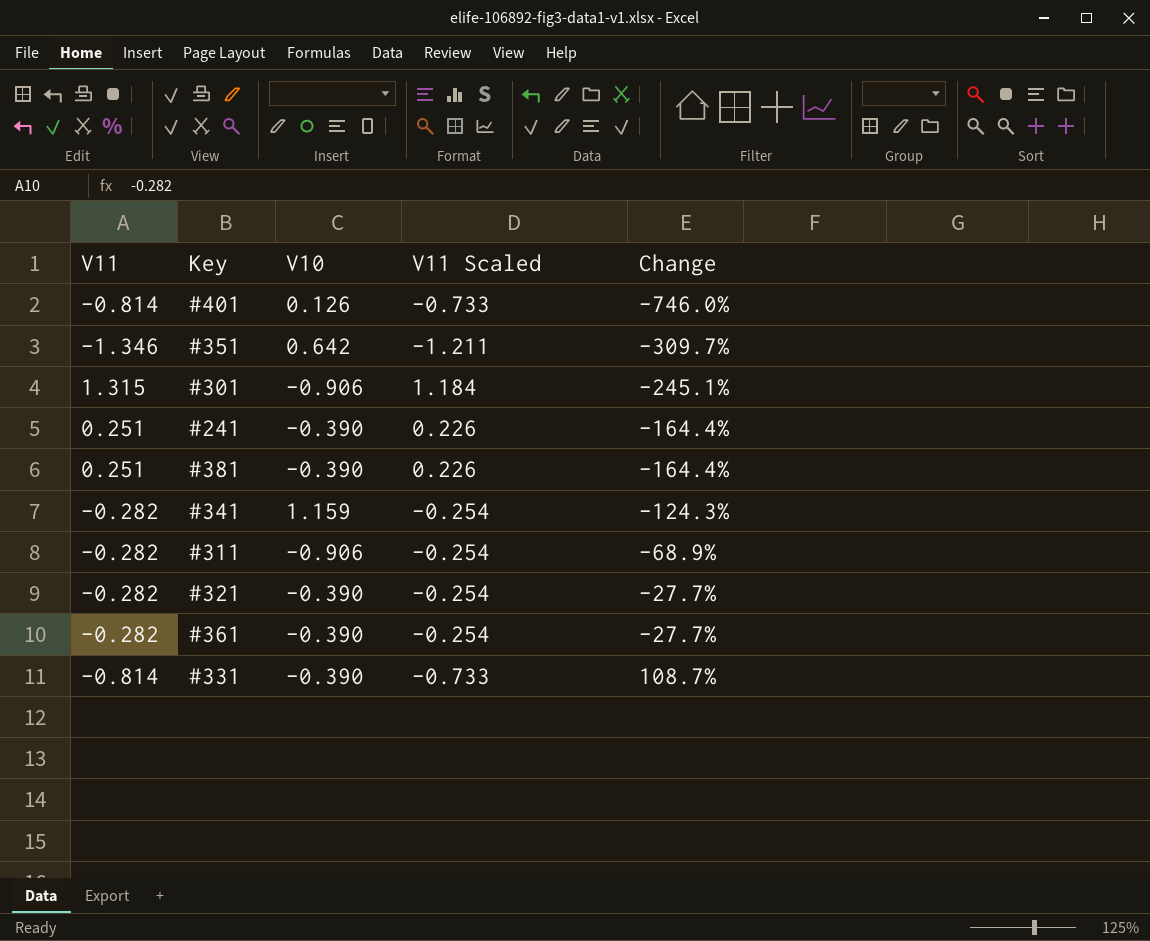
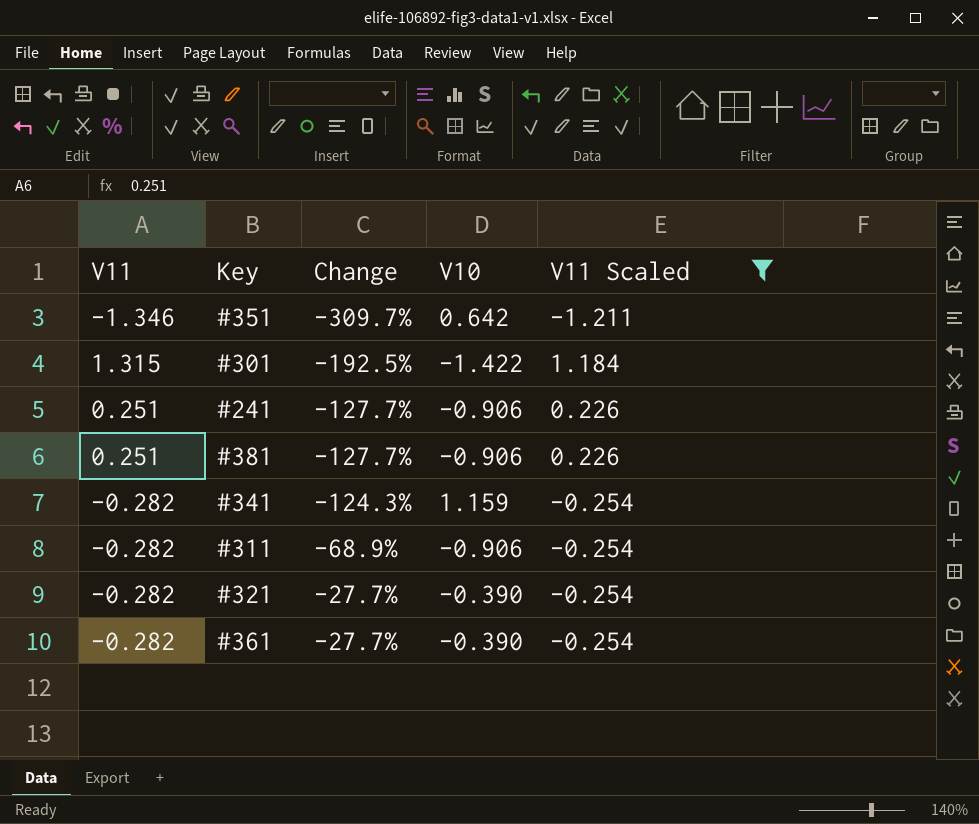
filter: none -> V11 Scaled != -0.733
column Change | position: 5 -> 3
#301 | Change: -245.1% -> -192.5%
#301 | V10: -0.906 -> -1.422
#241 | Change: -164.4% -> -127.7%
#241 | V10: -0.390 -> -0.906
#381 | Change: -164.4% -> -127.7%
#381 | V10: -0.390 -> -0.906

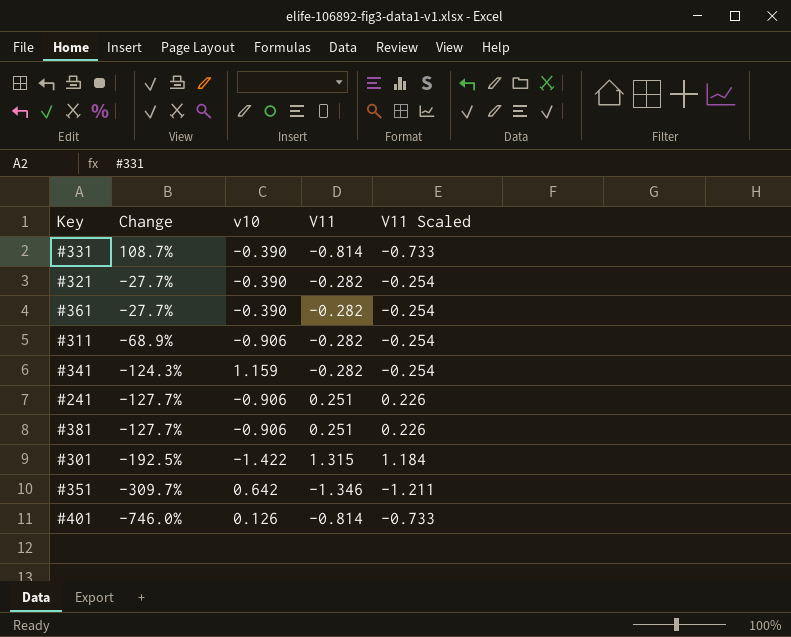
filter: V11 Scaled != -0.733 -> none
row order: Change ascending -> Change descending
column name: V10 -> v10
column V11 | position: 1 -> 4

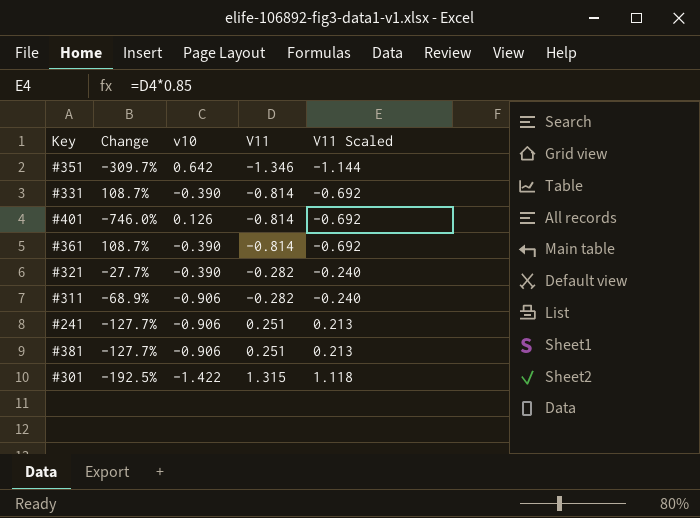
row order: Change descending -> V11 ascending
column V11 Scaled | formula: [V11] * 0.9 -> [V11] * 0.85
row #341: -124.3% | 1.159 | -0.282 | -0.254 -> none
#361 | Change: -27.7% -> 108.7%
#361 | V11: -0.282 -> -0.814

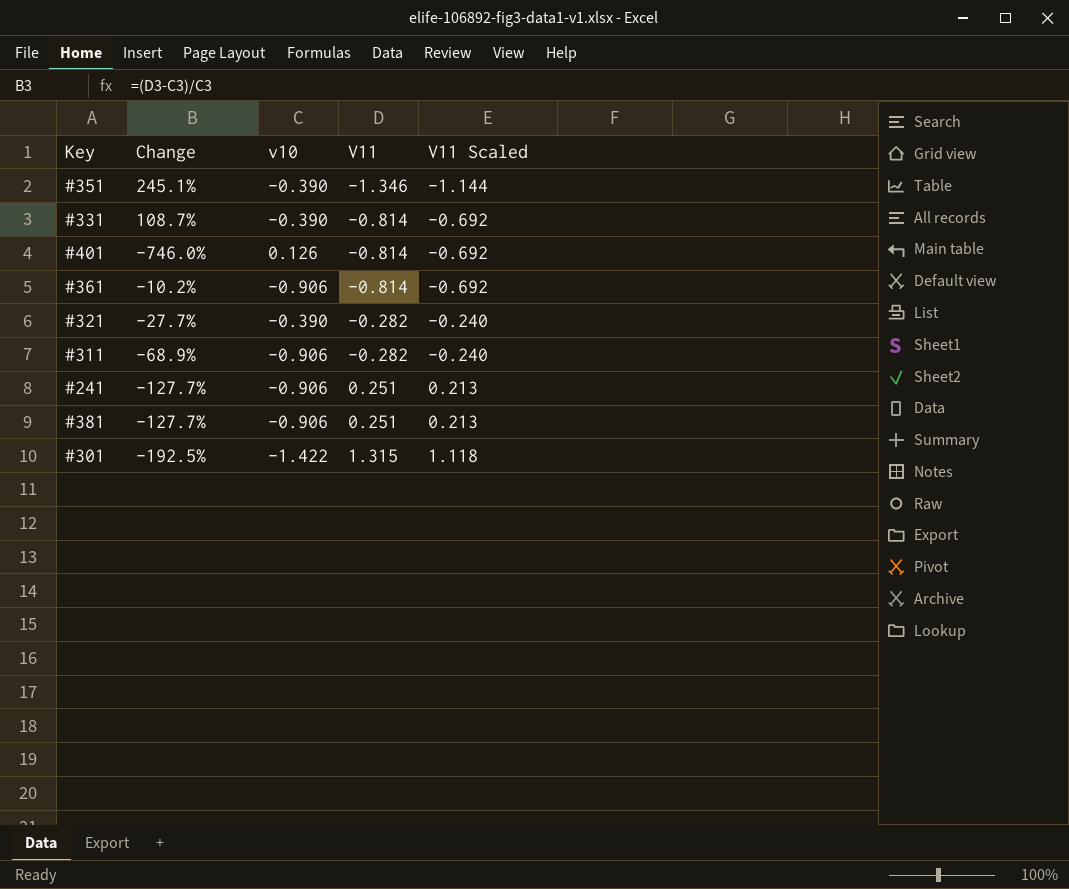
#351 | Change: -309.7% -> 245.1%
#351 | v10: 0.642 -> -0.390
#361 | Change: 108.7% -> -10.2%
#361 | v10: -0.390 -> -0.906

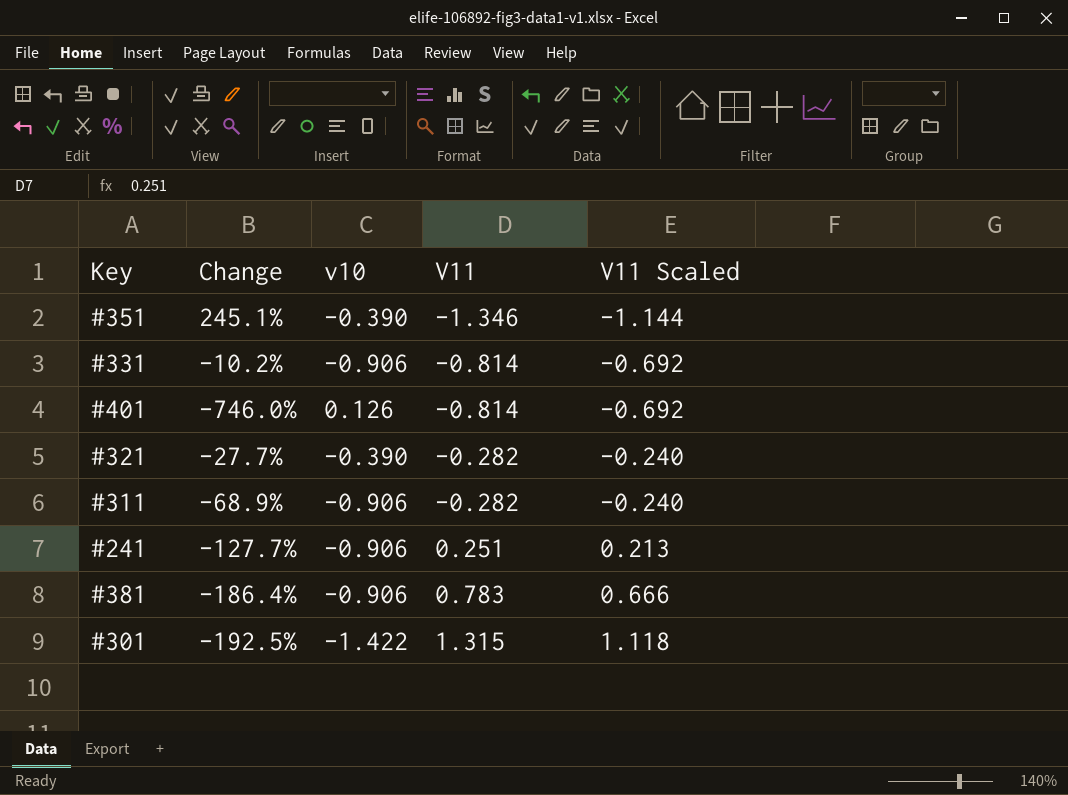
row #361: -10.2% | -0.906 | -0.814 | -0.692 -> none
#331 | Change: 108.7% -> -10.2%
#331 | v10: -0.390 -> -0.906
#381 | Change: -127.7% -> -186.4%
#381 | V11: 0.251 -> 0.783
#381 | V11 Scaled: 0.213 -> 0.666

